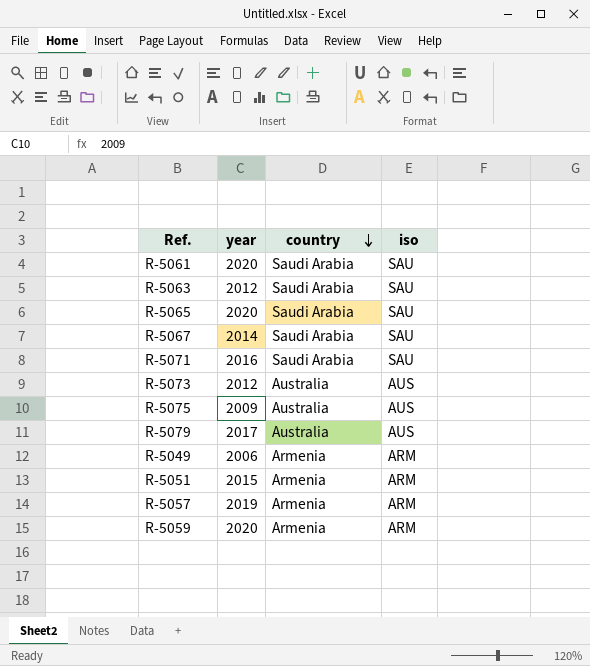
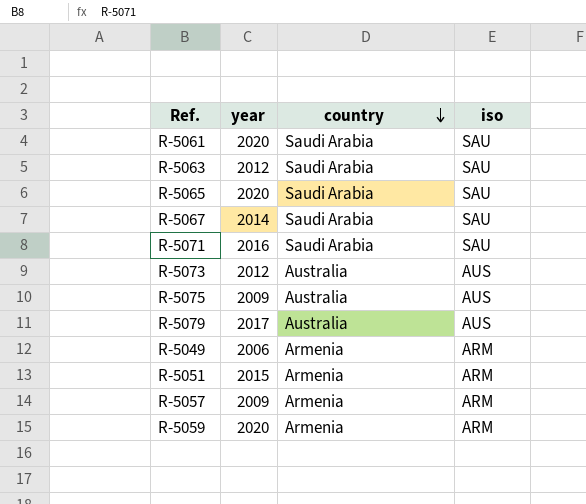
R-5057 | year: 2019 -> 2009

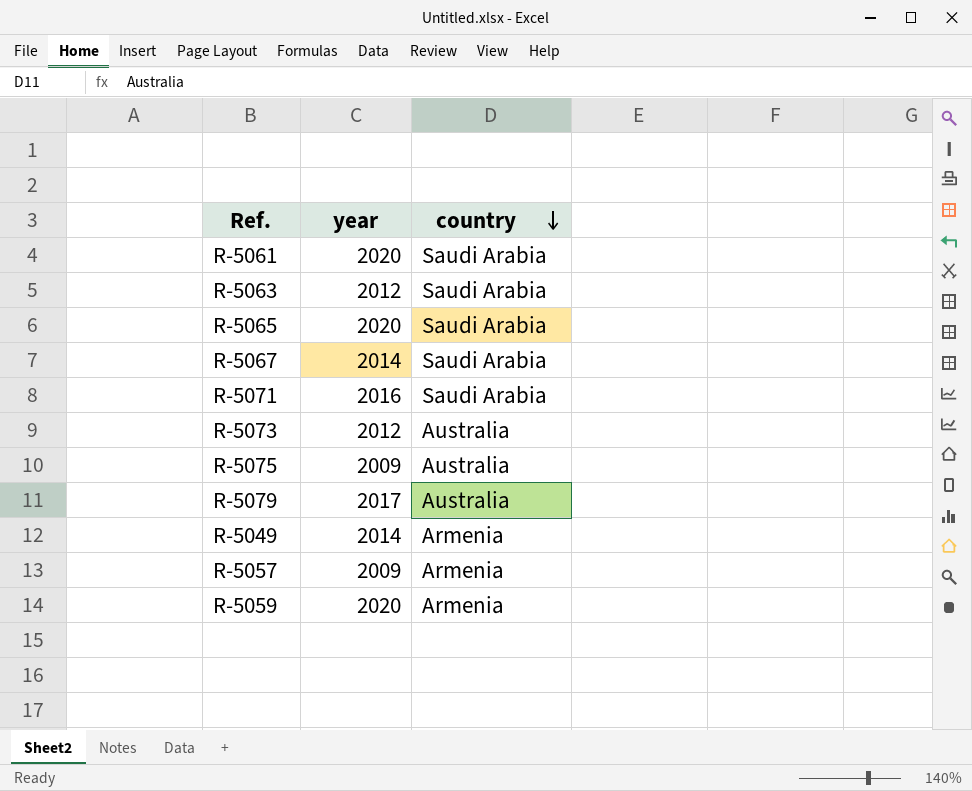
column iso | position: 4 -> none
row R-5051: 2015 | Armenia | ARM -> none
R-5049 | year: 2006 -> 2014

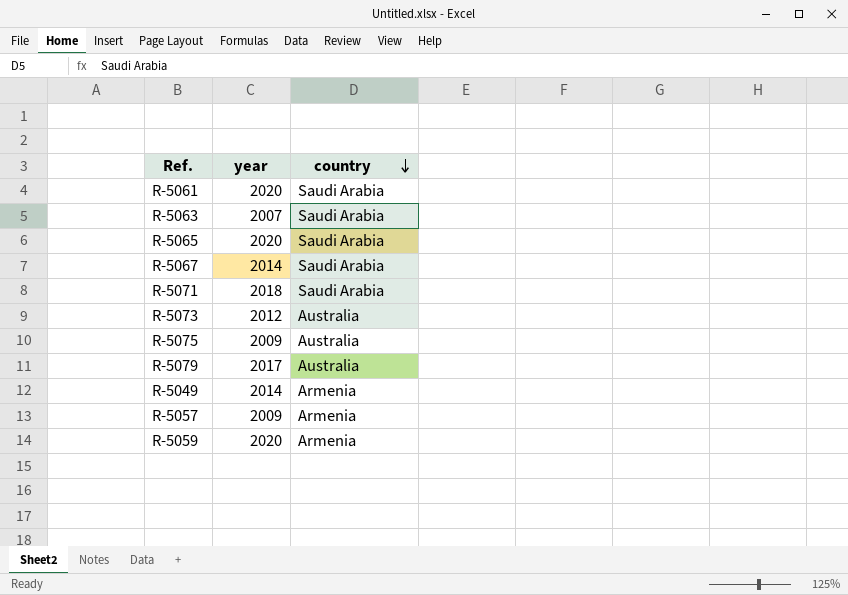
R-5063 | year: 2012 -> 2007
R-5071 | year: 2016 -> 2018

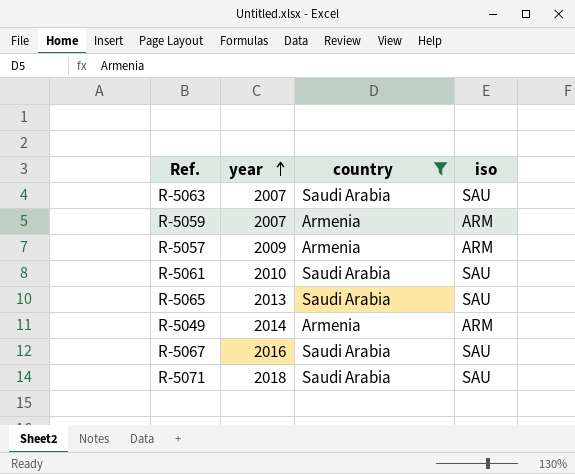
filter: none -> country != Australia
row order: country descending -> year ascending
column iso | position: none -> 4
R-5059 | year: 2020 -> 2007
R-5061 | year: 2020 -> 2010
R-5065 | year: 2020 -> 2013
R-5067 | year: 2014 -> 2016

